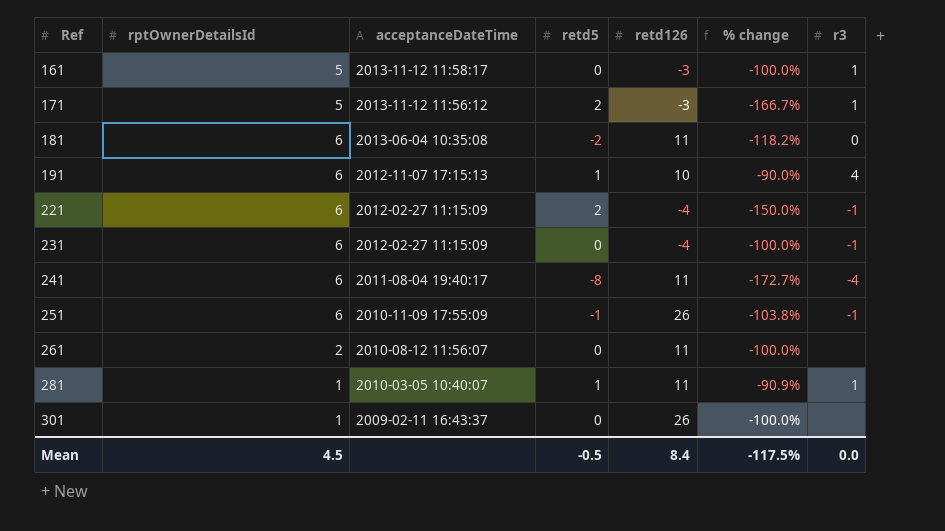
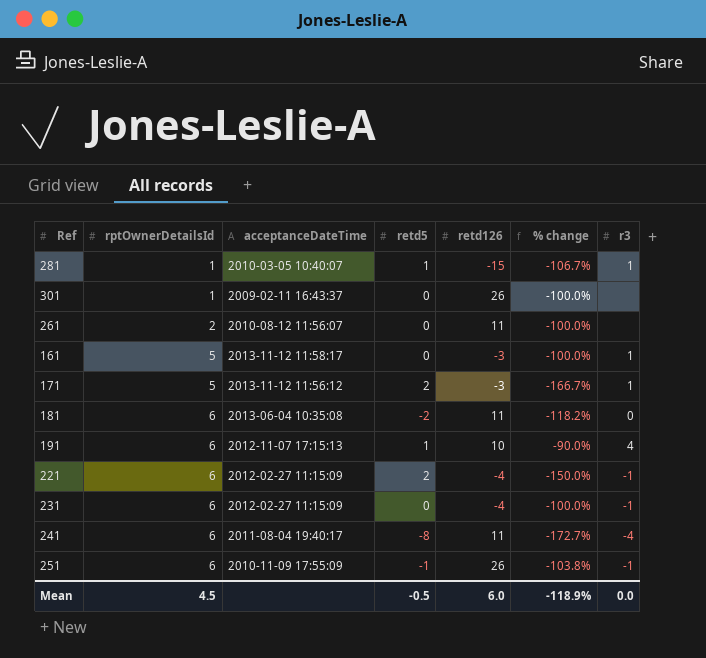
row order: Ref ascending -> rptOwnerDetailsId ascending
281 | retd126: 11 -> -15
281 | % change: -90.9% -> -106.7%
Mean | retd126: 8.4 -> 6.0
Mean | % change: -117.5% -> -118.9%

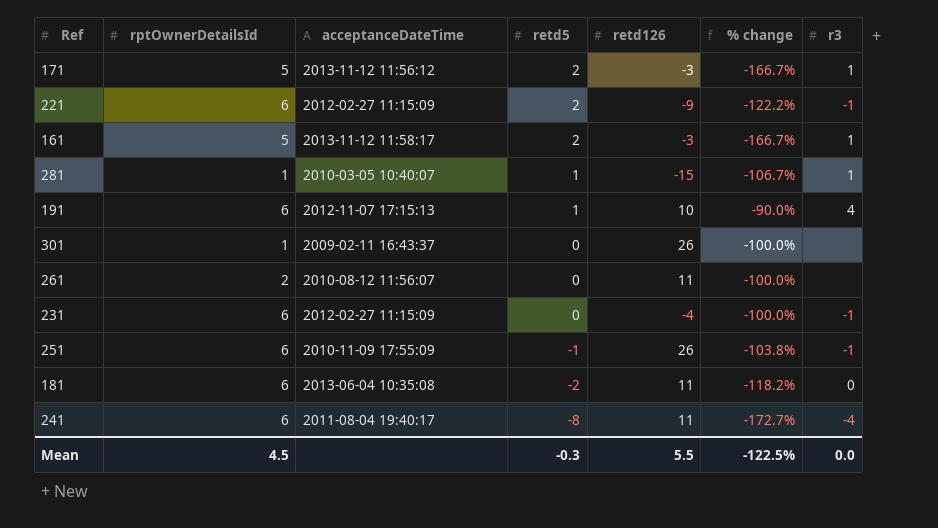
row order: rptOwnerDetailsId ascending -> retd5 descending
221 | retd126: -4 -> -9
221 | % change: -150.0% -> -122.2%
161 | retd5: 0 -> 2
161 | % change: -100.0% -> -166.7%
Mean | retd5: -0.5 -> -0.3
Mean | retd126: 6.0 -> 5.5
Mean | % change: -118.9% -> -122.5%

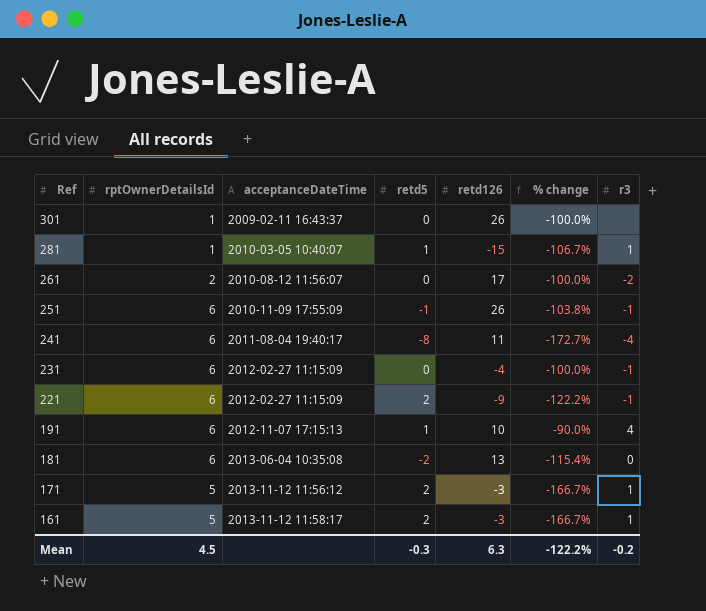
row order: retd5 descending -> Ref descending
261 | retd126: 11 -> 17
261 | r3: none -> -2
181 | retd126: 11 -> 13
181 | % change: -118.2% -> -115.4%
Mean | retd126: 5.5 -> 6.3
Mean | % change: -122.5% -> -122.2%
Mean | r3: 0.0 -> -0.2

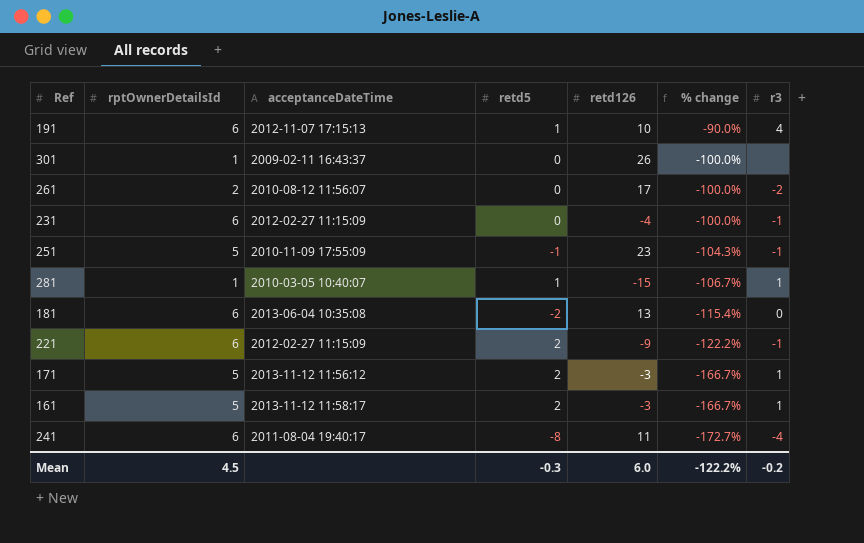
row order: Ref descending -> % change descending
251 | rptOwnerDetailsId: 6 -> 5
251 | retd126: 26 -> 23
251 | % change: -103.8% -> -104.3%
Mean | retd126: 6.3 -> 6.0

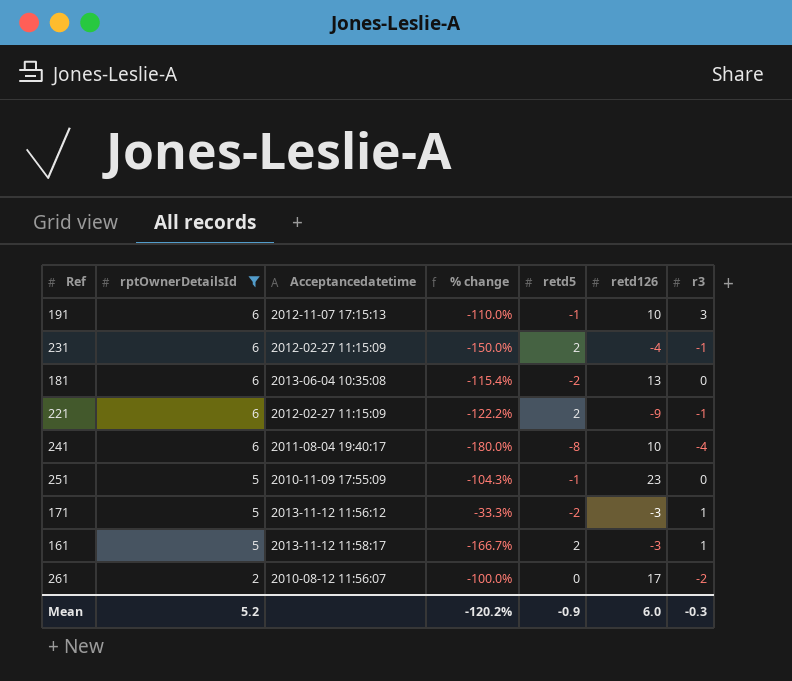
filter: none -> rptOwnerDetailsId != 1
row order: % change descending -> rptOwnerDetailsId descending
column name: acceptanceDateTime -> Acceptancedatetime
column % change | position: 6 -> 4
191 | % change: -90.0% -> -110.0%
191 | retd5: 1 -> -1
191 | r3: 4 -> 3
231 | % change: -100.0% -> -150.0%
231 | retd5: 0 -> 2
241 | % change: -172.7% -> -180.0%
241 | retd126: 11 -> 10
251 | r3: -1 -> 0
171 | % change: -166.7% -> -33.3%
171 | retd5: 2 -> -2
Mean | rptOwnerDetailsId: 4.5 -> 5.2
Mean | % change: -122.2% -> -120.2%
Mean | retd5: -0.3 -> -0.9
Mean | r3: -0.2 -> -0.3

